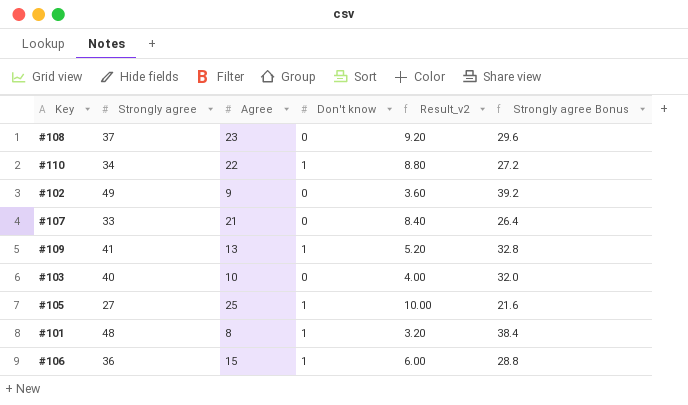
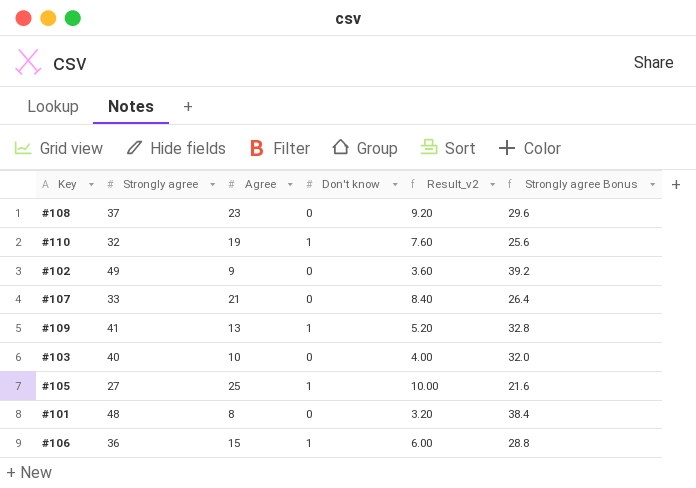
#110 | Strongly agree: 34 -> 32
#110 | Agree: 22 -> 19
#110 | Result_v2: 8.80 -> 7.60
#110 | Strongly agree Bonus: 27.2 -> 25.6
#101 | Don't know: 1 -> 0

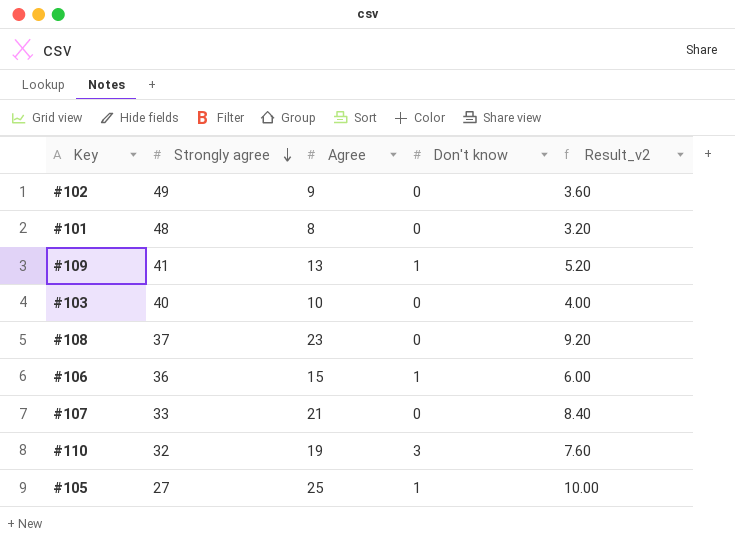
row order: none -> Strongly agree descending
column Strongly agree Bonus | formula: [Strongly agree] * 0.8 -> none
#110 | Don't know: 1 -> 3

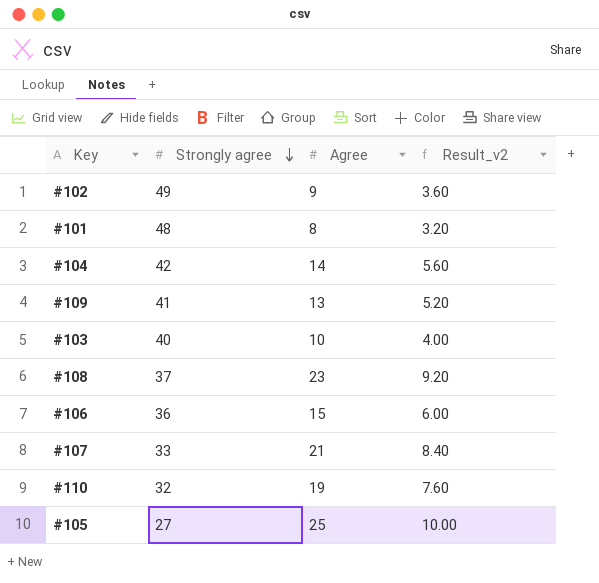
column Don't know | position: 4 -> none
row #104: none -> 42 | 14 | 5.60

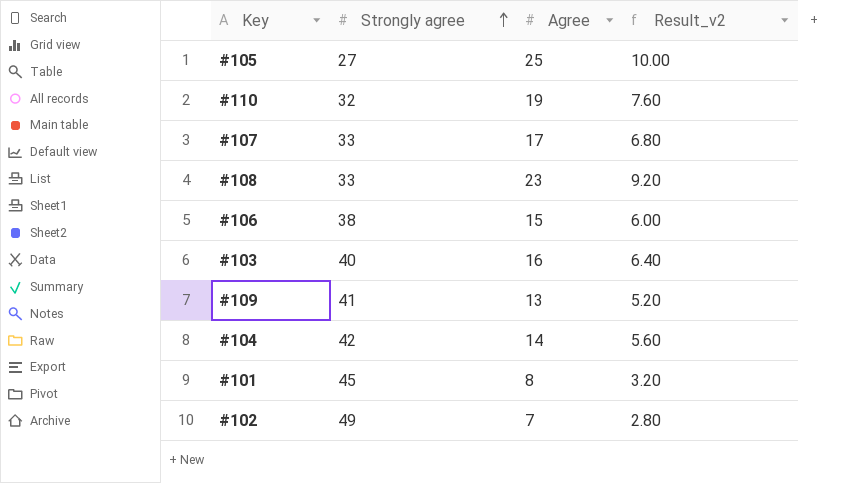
row order: Strongly agree descending -> Strongly agree ascending
#107 | Agree: 21 -> 17
#107 | Result_v2: 8.40 -> 6.80
#108 | Strongly agree: 37 -> 33
#106 | Strongly agree: 36 -> 38
#103 | Agree: 10 -> 16
#103 | Result_v2: 4.00 -> 6.40
#101 | Strongly agree: 48 -> 45
#102 | Agree: 9 -> 7
#102 | Result_v2: 3.60 -> 2.80

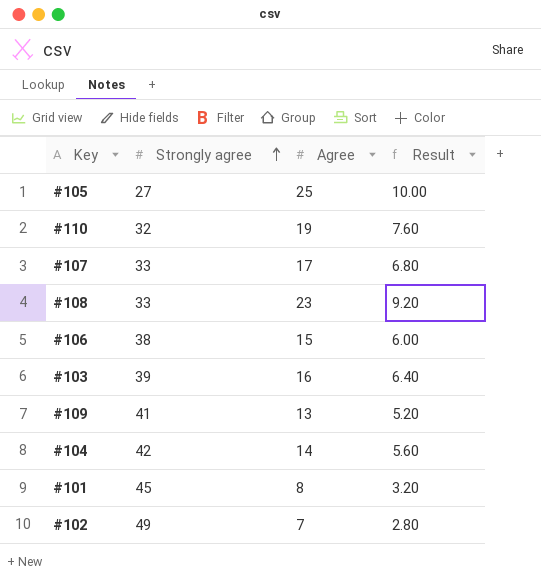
column name: Result_v2 -> Result
#103 | Strongly agree: 40 -> 39

